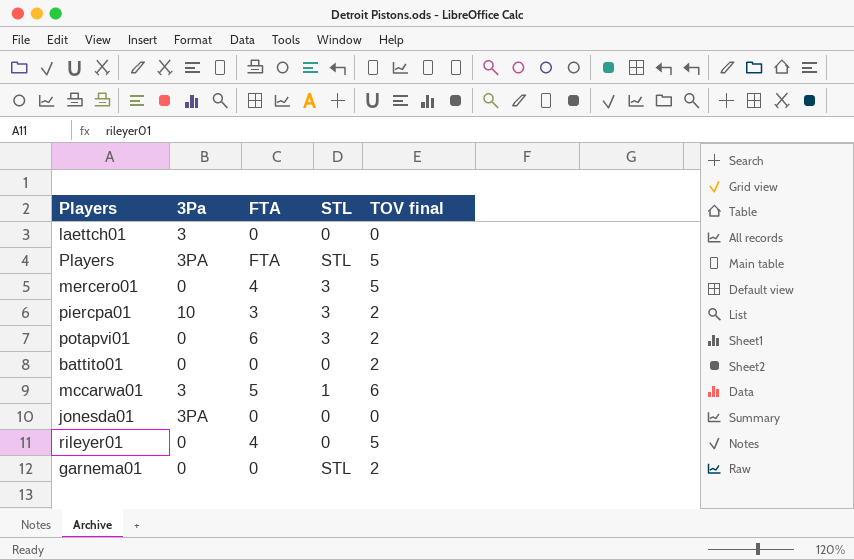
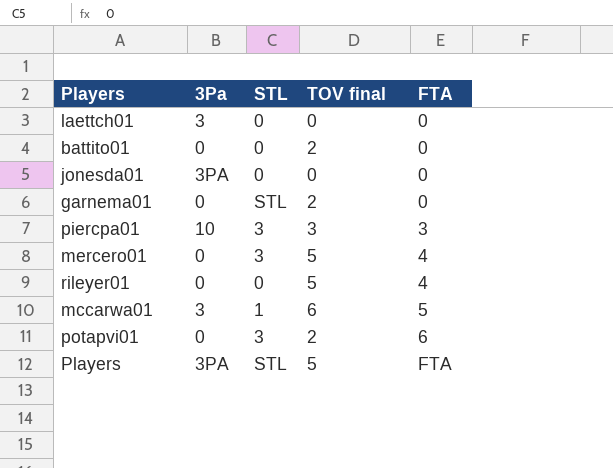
row order: none -> FTA ascending
column FTA | position: 3 -> 5
piercpa01 | TOV final: 2 -> 3

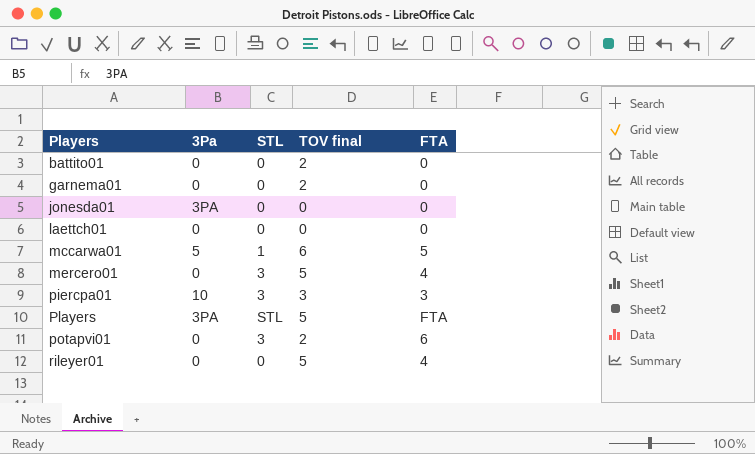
row order: FTA ascending -> Players ascending
garnema01 | STL: STL -> 0
laettch01 | 3Pa: 3 -> 0
mccarwa01 | 3Pa: 3 -> 5

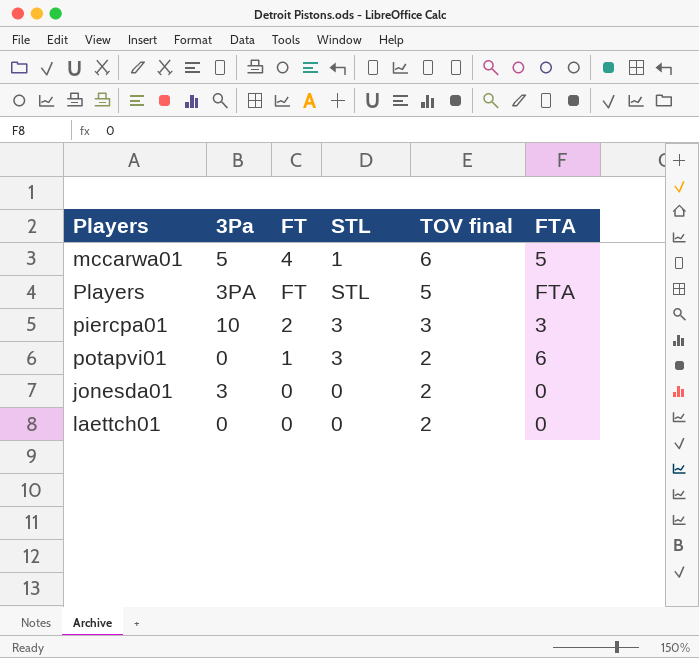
row order: Players ascending -> TOV final descending
column FT | position: none -> 3
row battito01: 0 | 0 | 2 | 0 -> none
row garnema01: 0 | 0 | 2 | 0 -> none
row mercero01: 0 | 3 | 5 | 4 -> none
row rileyer01: 0 | 0 | 5 | 4 -> none
jonesda01 | 3Pa: 3PA -> 3
jonesda01 | TOV final: 0 -> 2
laettch01 | TOV final: 0 -> 2

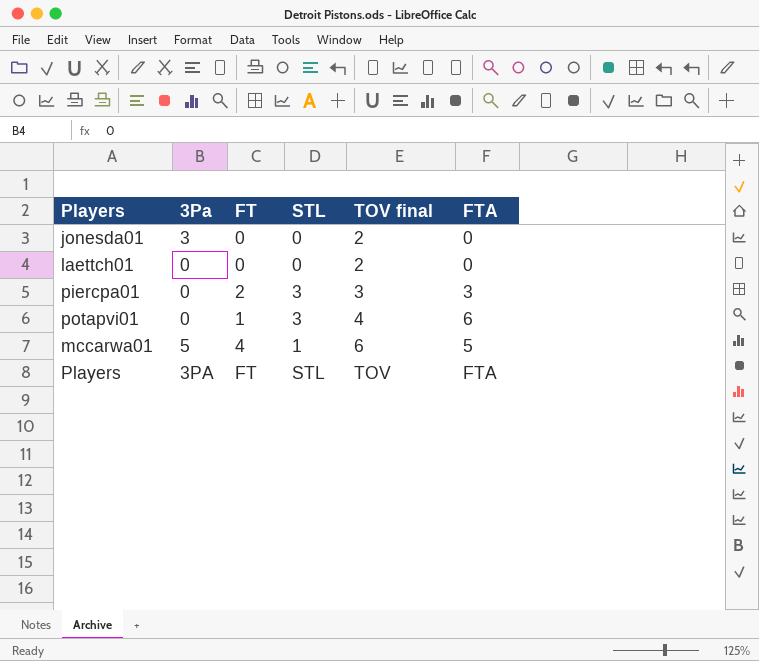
row order: TOV final descending -> TOV final ascending
piercpa01 | 3Pa: 10 -> 0
potapvi01 | TOV final: 2 -> 4
Players | TOV final: 5 -> TOV

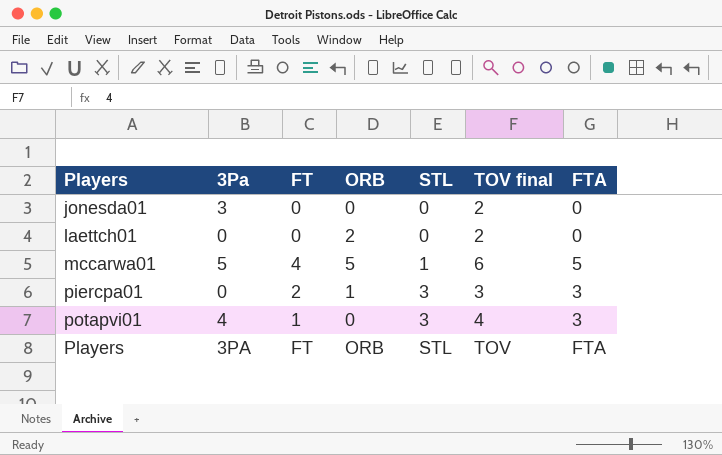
row order: TOV final ascending -> STL ascending
column ORB | position: none -> 4
potapvi01 | 3Pa: 0 -> 4
potapvi01 | FTA: 6 -> 3

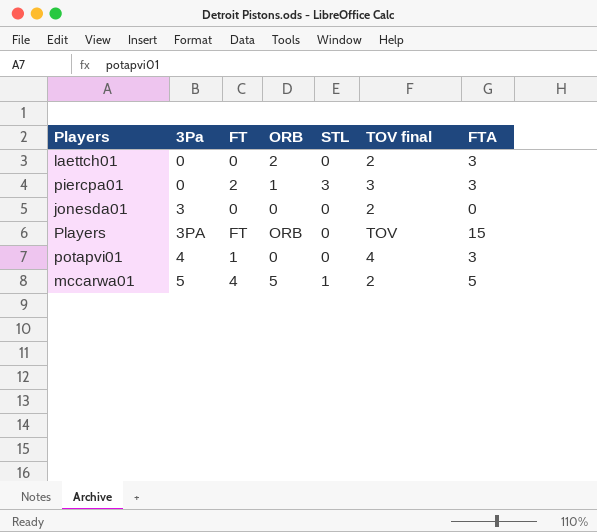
row order: STL ascending -> 3Pa ascending
laettch01 | FTA: 0 -> 3
Players | STL: STL -> 0
Players | FTA: FTA -> 15
potapvi01 | STL: 3 -> 0
mccarwa01 | TOV final: 6 -> 2

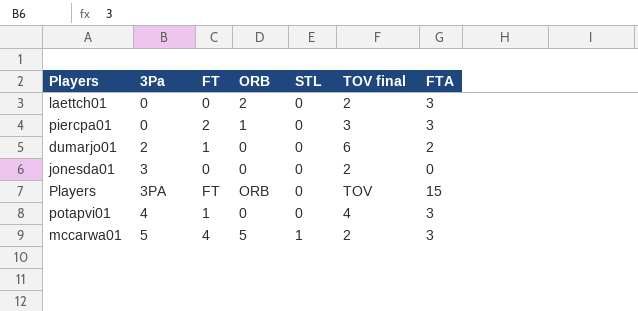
piercpa01 | STL: 3 -> 0
row dumarjo01: none -> 2 | 1 | 0 | 0 | 6 | 2
mccarwa01 | FTA: 5 -> 3

